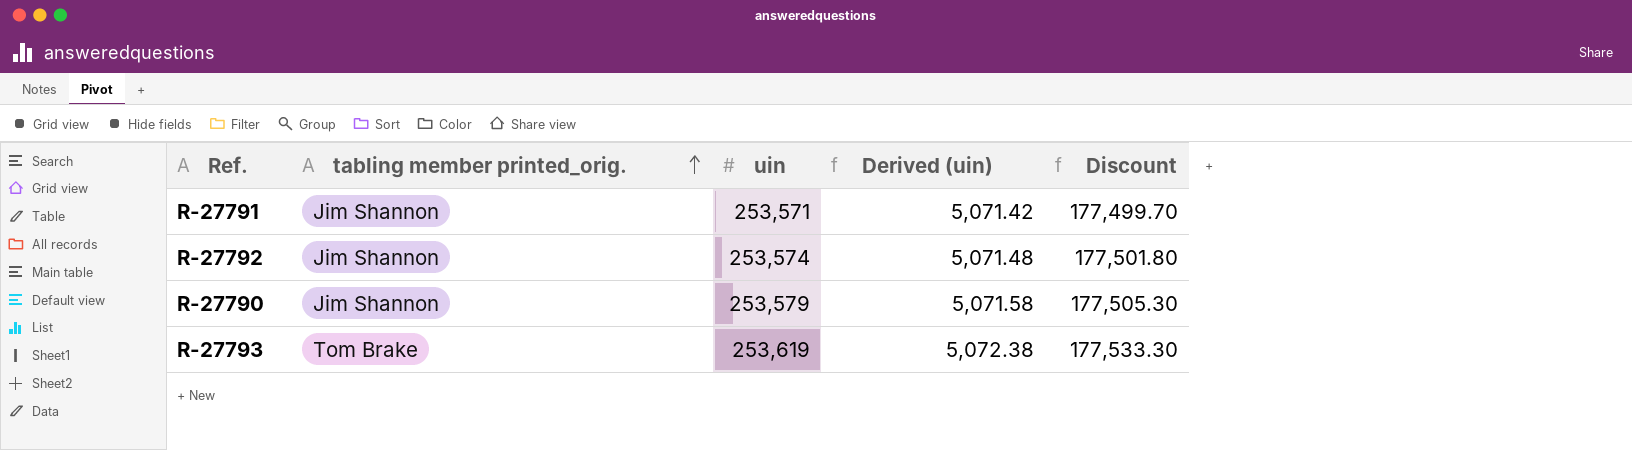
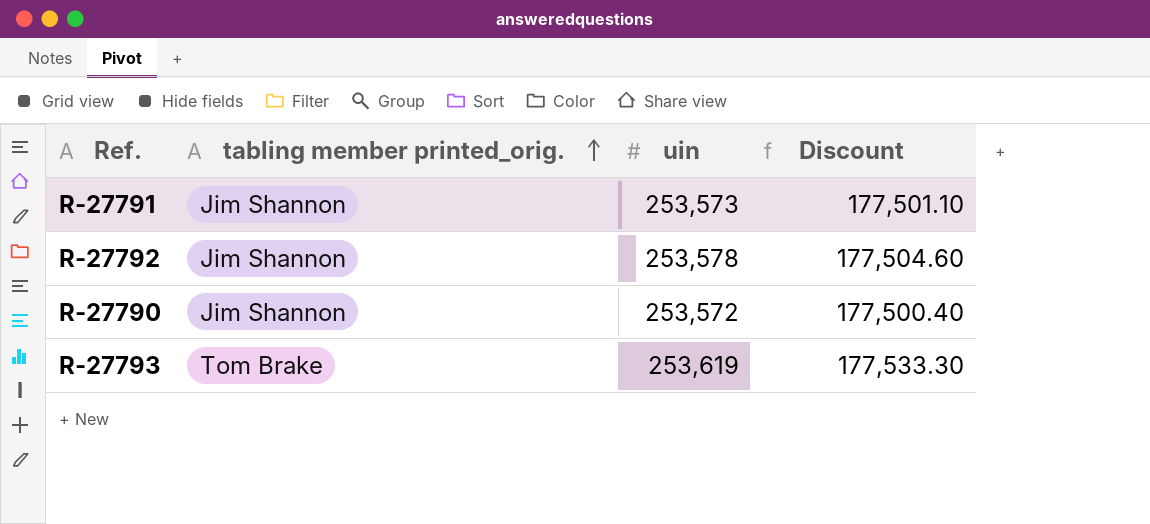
column Derived (uin) | formula: [uin] * 0.02 -> none
R-27791 | uin: 253,571 -> 253,573
R-27791 | Discount: 177,499.70 -> 177,501.10
R-27792 | uin: 253,574 -> 253,578
R-27792 | Discount: 177,501.80 -> 177,504.60
R-27790 | uin: 253,579 -> 253,572
R-27790 | Discount: 177,505.30 -> 177,500.40

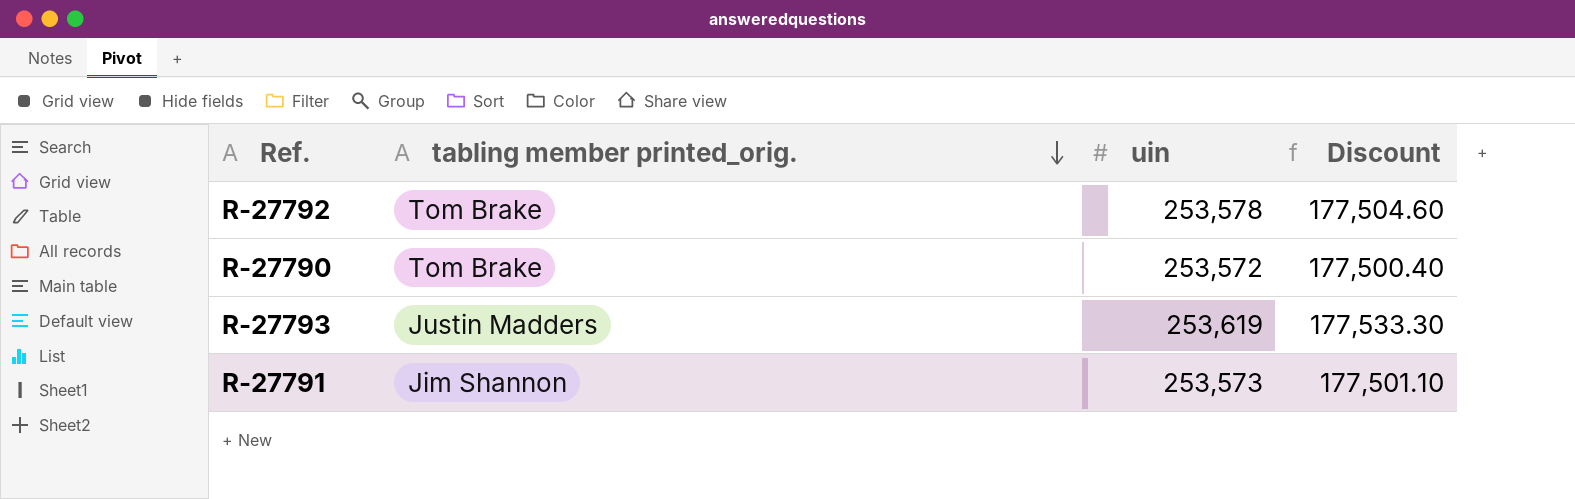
row order: tabling member printed_orig. ascending -> tabling member printed_orig. descending
R-27792 | tabling member printed_orig.: Jim Shannon -> Tom Brake
R-27790 | tabling member printed_orig.: Jim Shannon -> Tom Brake
R-27793 | tabling member printed_orig.: Tom Brake -> Justin Madders

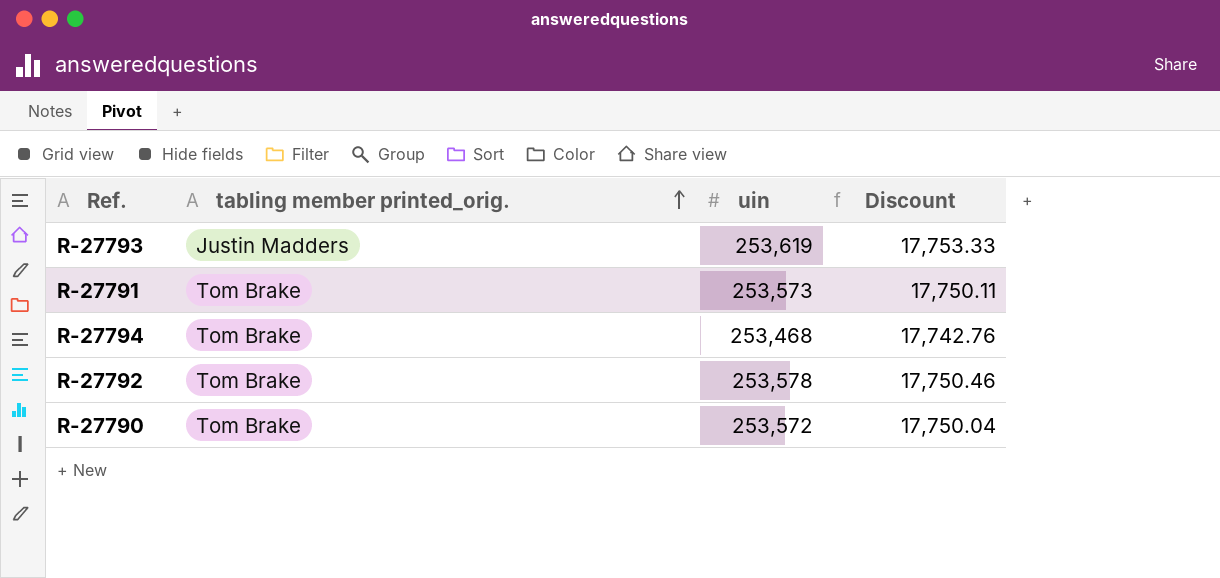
row order: tabling member printed_orig. descending -> tabling member printed_orig. ascending
column Discount | formula: [uin] * 0.7 -> [uin] * 0.07
R-27791 | tabling member printed_orig.: Jim Shannon -> Tom Brake
row R-27794: none -> Tom Brake | 253,468 | 17,742.76

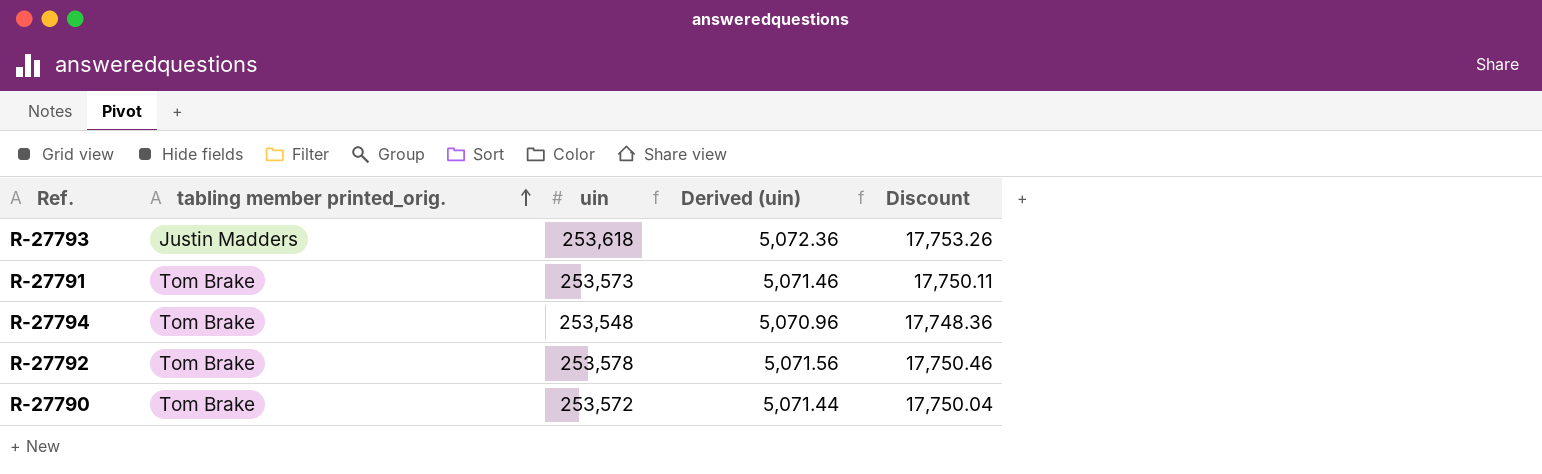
column Derived (uin) | formula: none -> [uin] * 0.02
R-27793 | uin: 253,619 -> 253,618
R-27793 | Discount: 17,753.33 -> 17,753.26
R-27794 | uin: 253,468 -> 253,548
R-27794 | Discount: 17,742.76 -> 17,748.36

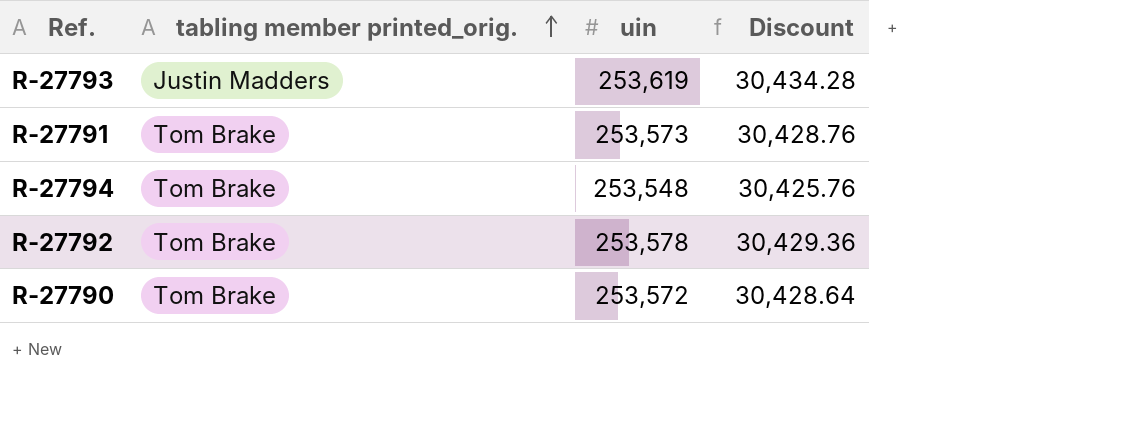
column Derived (uin) | formula: [uin] * 0.02 -> none
column Discount | formula: [uin] * 0.07 -> [uin] * 0.12
R-27793 | uin: 253,618 -> 253,619

